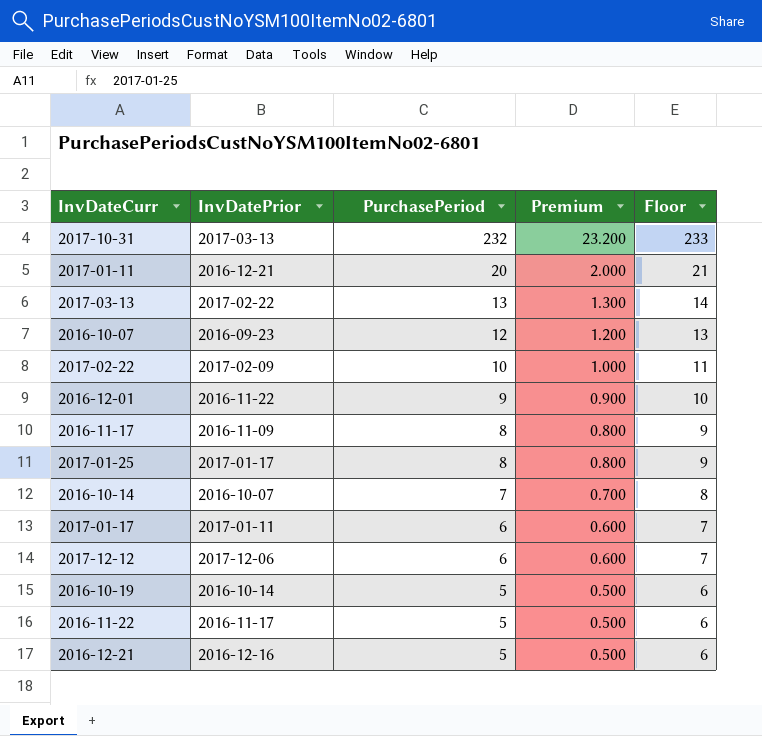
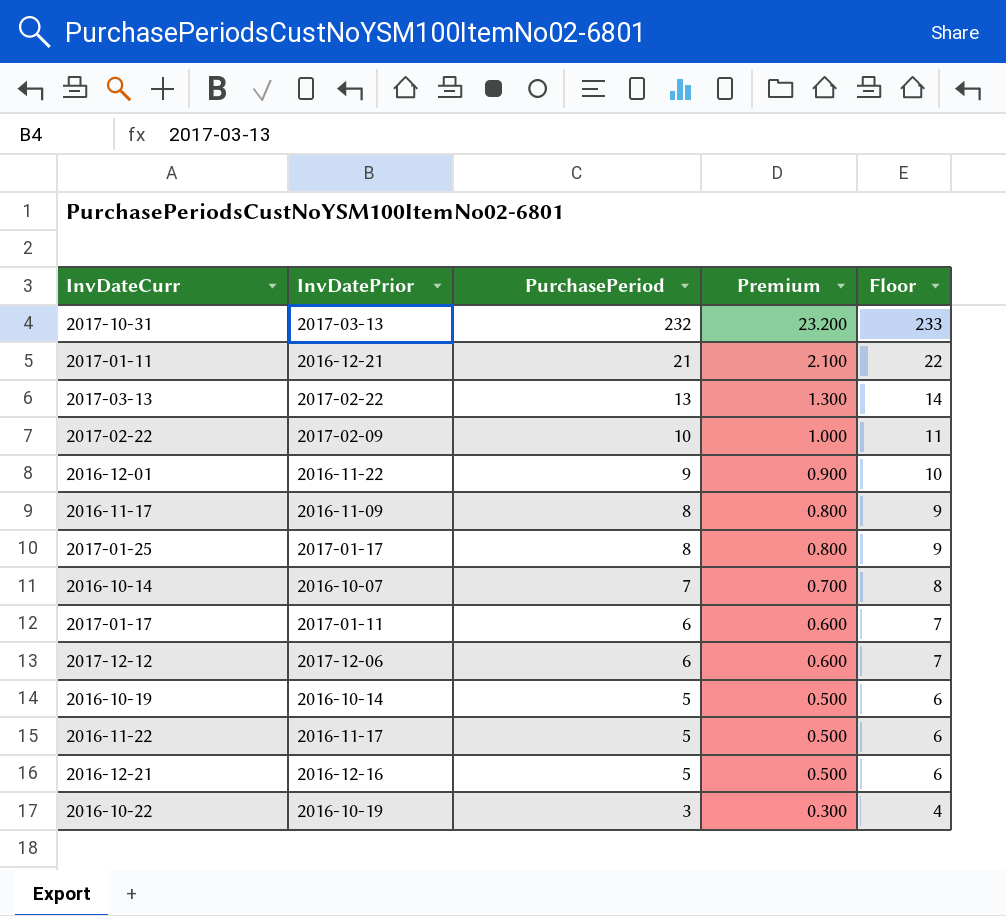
row 2016-10-07: 2016-09-23 | 12 | 1.200 | 13 -> none
2017-01-11 | PurchasePeriod: 20 -> 21
2017-01-11 | Premium: 2.000 -> 2.100
2017-01-11 | Floor: 21 -> 22
row 2016-10-22: none -> 2016-10-19 | 3 | 0.300 | 4

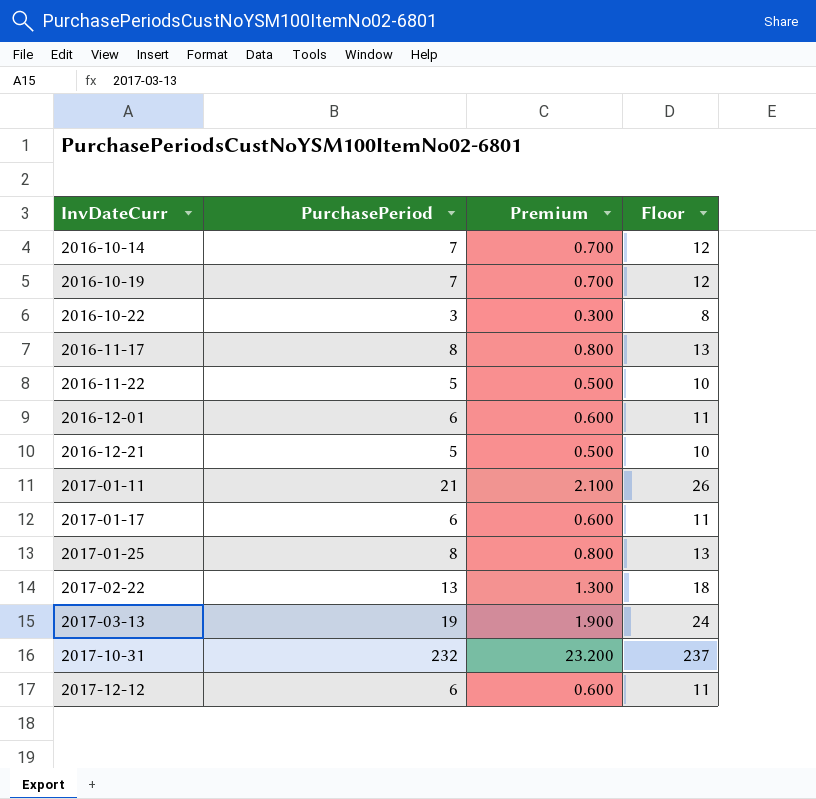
row order: PurchasePeriod descending -> InvDateCurr ascending
column InvDatePrior | position: 2 -> none
column Floor | formula: [PurchasePeriod] + 1 -> [PurchasePeriod] + 5
2016-10-19 | PurchasePeriod: 5 -> 7
2016-10-19 | Premium: 0.500 -> 0.700
2016-12-01 | PurchasePeriod: 9 -> 6
2016-12-01 | Premium: 0.900 -> 0.600
2017-02-22 | PurchasePeriod: 10 -> 13
2017-02-22 | Premium: 1.000 -> 1.300
2017-03-13 | PurchasePeriod: 13 -> 19
2017-03-13 | Premium: 1.300 -> 1.900

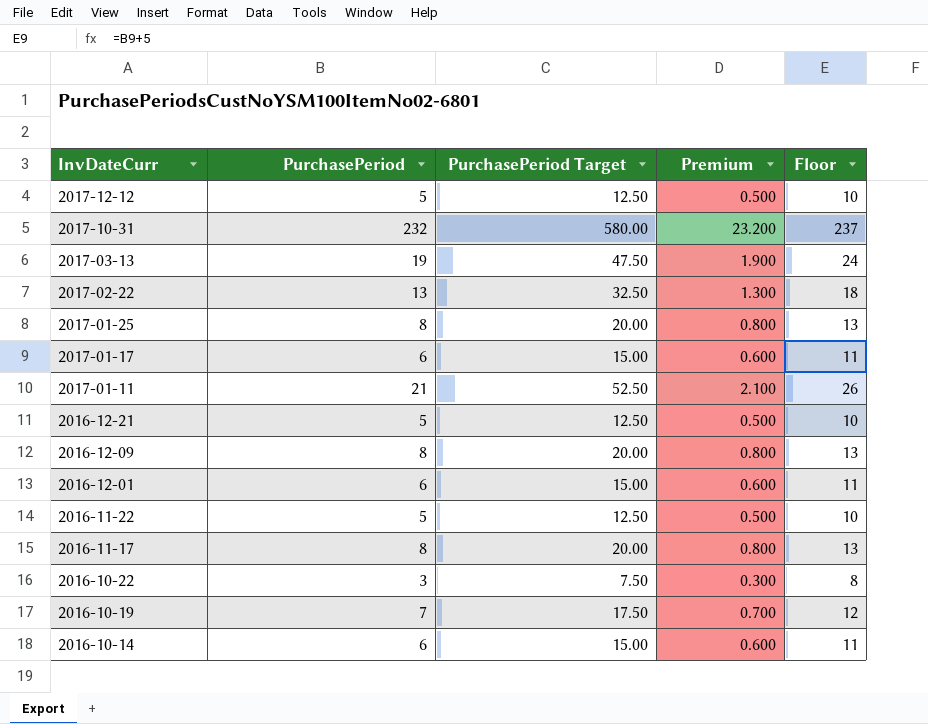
row order: InvDateCurr ascending -> InvDateCurr descending
column PurchasePeriod Target | formula: none -> [PurchasePeriod] * 2.5
2017-12-12 | PurchasePeriod: 6 -> 5
2017-12-12 | Premium: 0.600 -> 0.500
2017-12-12 | Floor: 11 -> 10
row 2016-12-09: none -> 8 | 20.00 | 0.800 | 13
2016-10-14 | PurchasePeriod: 7 -> 6
2016-10-14 | Premium: 0.700 -> 0.600
2016-10-14 | Floor: 12 -> 11

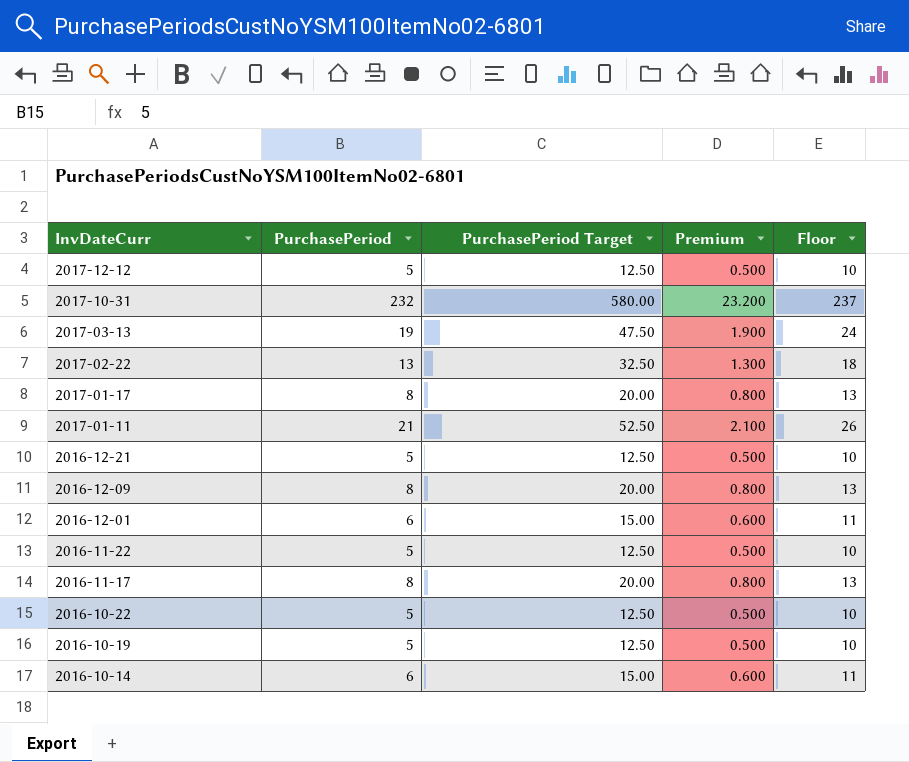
row 2017-01-25: 8 | 20.00 | 0.800 | 13 -> none
2017-01-17 | PurchasePeriod: 6 -> 8
2017-01-17 | PurchasePeriod Target: 15.00 -> 20.00
2017-01-17 | Premium: 0.600 -> 0.800
2017-01-17 | Floor: 11 -> 13
2016-10-22 | PurchasePeriod: 3 -> 5
2016-10-22 | PurchasePeriod Target: 7.50 -> 12.50
2016-10-22 | Premium: 0.300 -> 0.500
2016-10-22 | Floor: 8 -> 10
2016-10-19 | PurchasePeriod: 7 -> 5
2016-10-19 | PurchasePeriod Target: 17.50 -> 12.50
2016-10-19 | Premium: 0.700 -> 0.500
2016-10-19 | Floor: 12 -> 10

